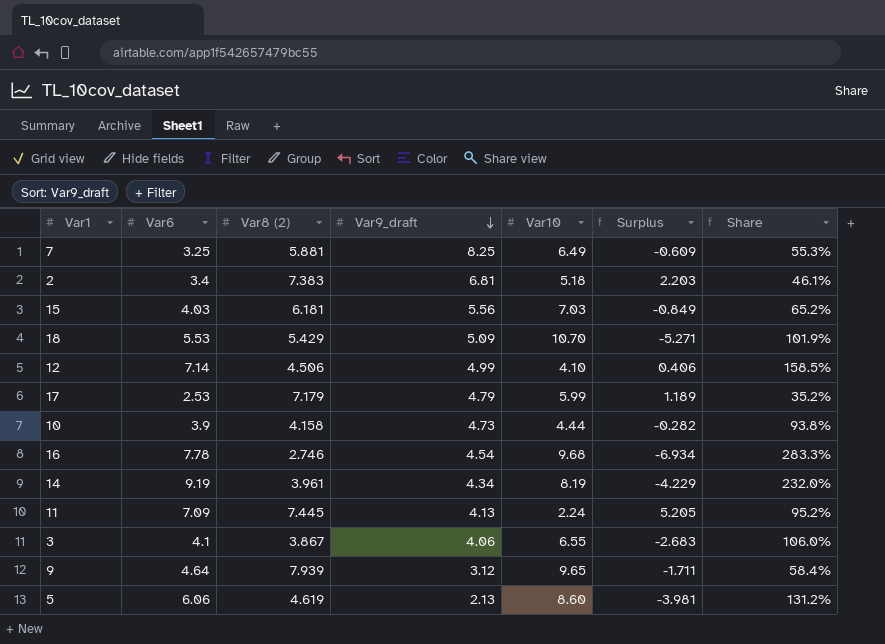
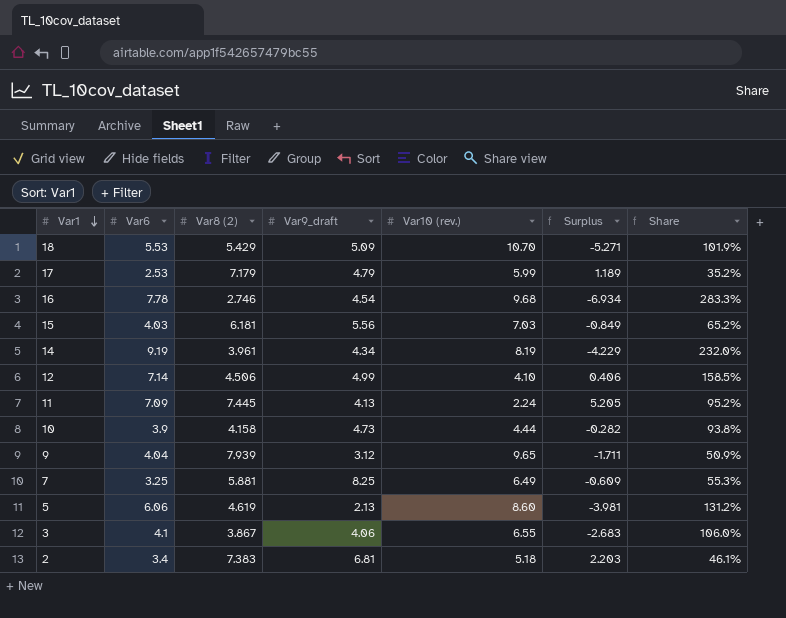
row order: Var9_draft descending -> Var1 descending
column name: Var10 -> Var10 (rev.)
9 | Var6: 4.64 -> 4.04
9 | Share: 58.4% -> 50.9%

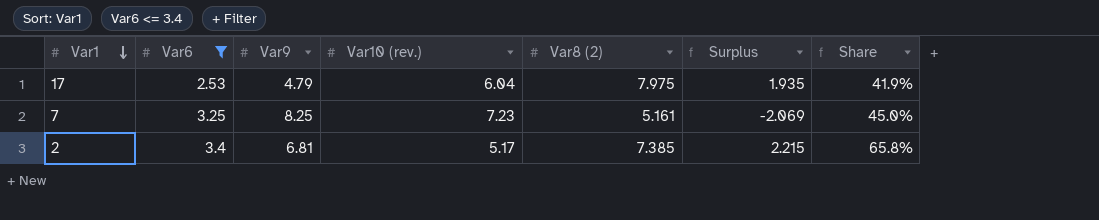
filter: none -> Var6 <= 3.4
column name: Var9_draft -> Var9
column Var8 (2) | position: 3 -> 5
column Share | formula: [Var6] / [Var8 (2)] -> [Var6] / [Var10 (rev.)]
17 | Var10 (rev.): 5.99 -> 6.04
17 | Var8 (2): 7.179 -> 7.975
17 | Surplus: 1.189 -> 1.935
7 | Var10 (rev.): 6.49 -> 7.23
7 | Var8 (2): 5.881 -> 5.161
7 | Surplus: -0.609 -> -2.069
2 | Var10 (rev.): 5.18 -> 5.17
2 | Var8 (2): 7.383 -> 7.385
2 | Surplus: 2.203 -> 2.215

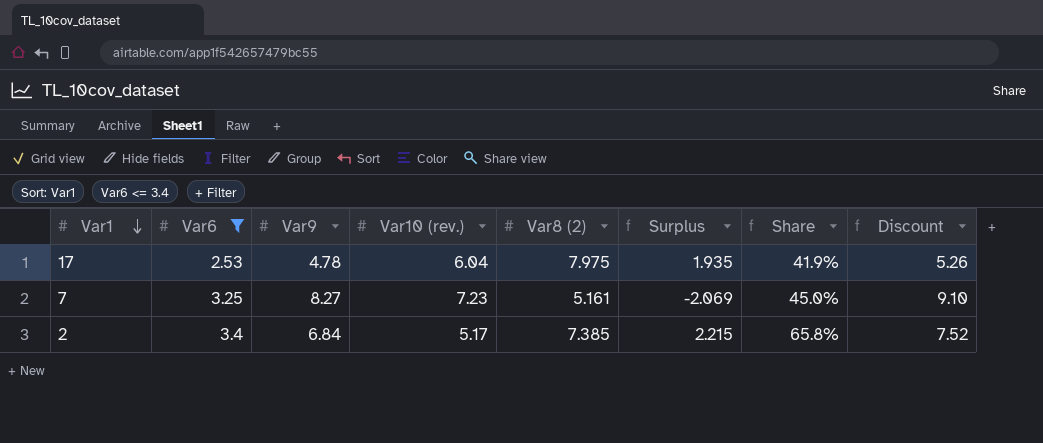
column Discount | formula: none -> [Var9] * 1.1
17 | Var9: 4.79 -> 4.78
7 | Var9: 8.25 -> 8.27
2 | Var9: 6.81 -> 6.84

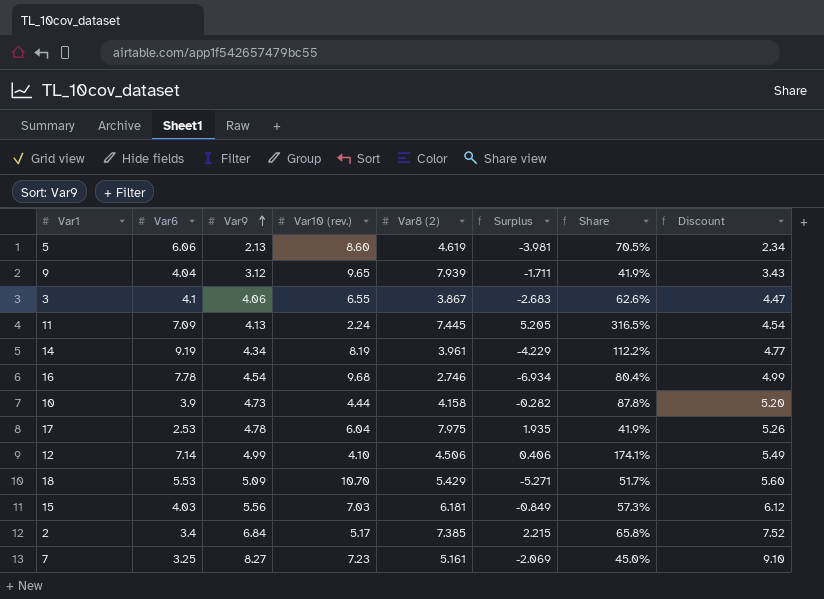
filter: Var6 <= 3.4 -> none
row order: Var1 descending -> Var9 ascending

